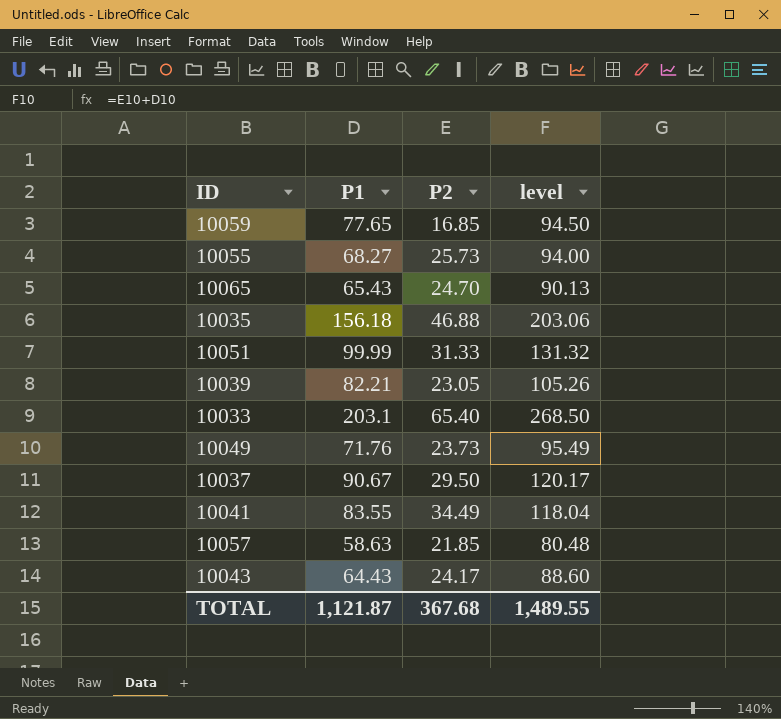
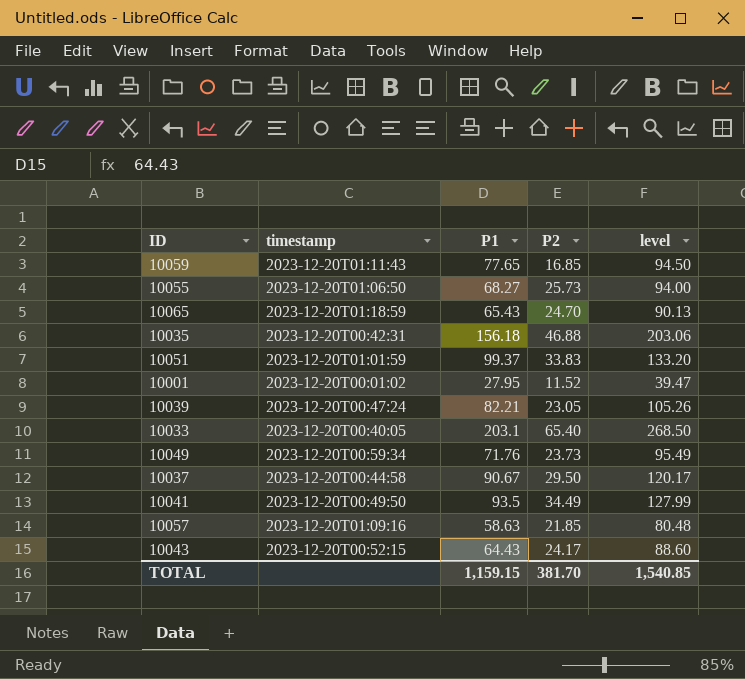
column timestamp | position: none -> 2
10051 | P1: 99.99 -> 99.37
10051 | P2: 31.33 -> 33.83
10051 | level: 131.32 -> 133.20
row 10001: none -> 2023-12-20T00:01:02 | 27.95 | 11.52 | 39.47
10041 | P1: 83.55 -> 93.5
10041 | level: 118.04 -> 127.99
TOTAL | P1: 1,121.87 -> 1,159.15
TOTAL | P2: 367.68 -> 381.70
TOTAL | level: 1,489.55 -> 1,540.85

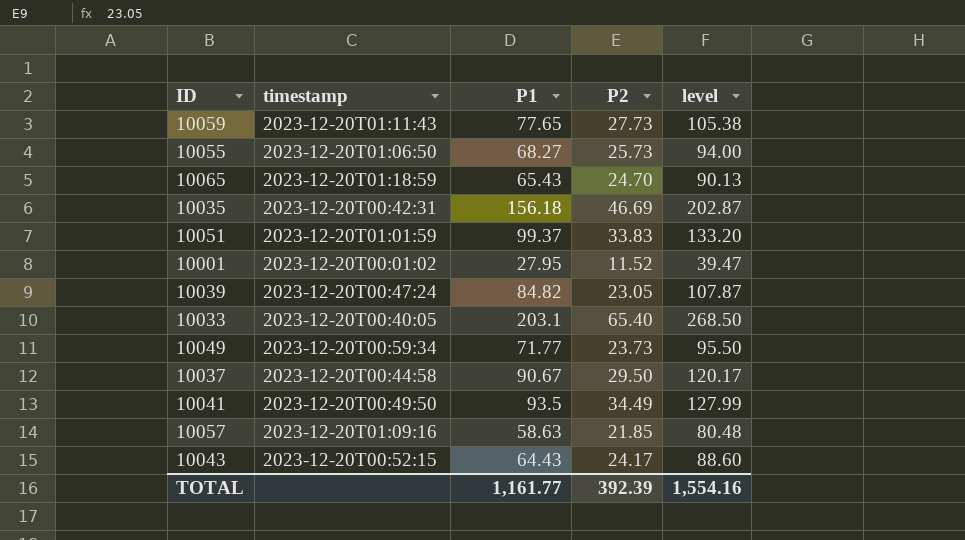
10059 | P2: 16.85 -> 27.73
10059 | level: 94.50 -> 105.38
10035 | P2: 46.88 -> 46.69
10035 | level: 203.06 -> 202.87
10039 | P1: 82.21 -> 84.82
10039 | level: 105.26 -> 107.87
10049 | P1: 71.76 -> 71.77
10049 | level: 95.49 -> 95.50
TOTAL | P1: 1,159.15 -> 1,161.77
TOTAL | P2: 381.70 -> 392.39
TOTAL | level: 1,540.85 -> 1,554.16

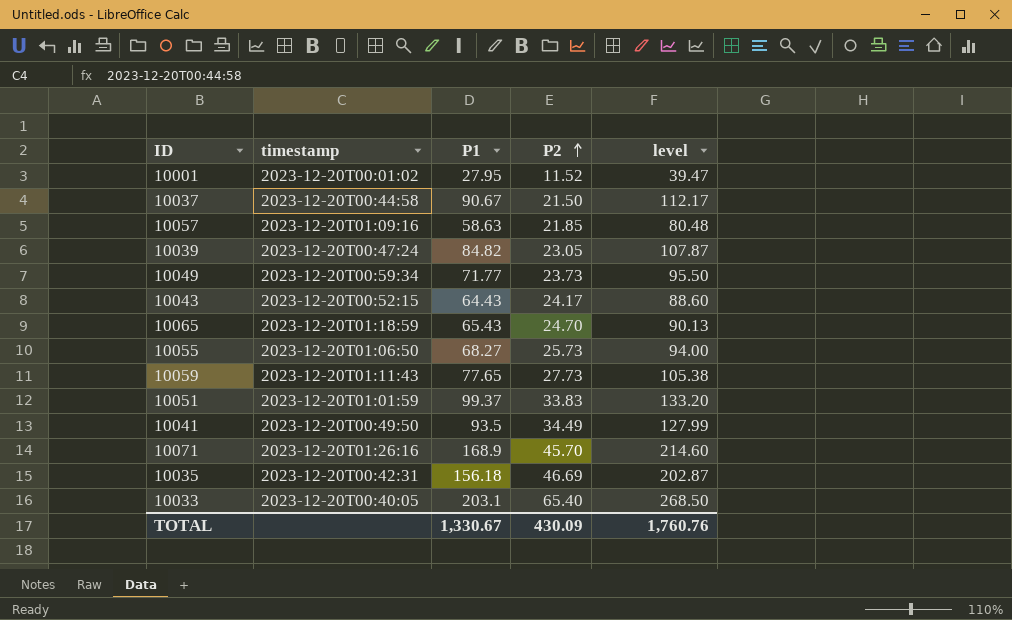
row order: none -> P2 ascending
10037 | P2: 29.50 -> 21.50
10037 | level: 120.17 -> 112.17
row 10071: none -> 2023-12-20T01:26:16 | 168.9 | 45.70 | 214.60
TOTAL | P1: 1,161.77 -> 1,330.67
TOTAL | P2: 392.39 -> 430.09
TOTAL | level: 1,554.16 -> 1,760.76

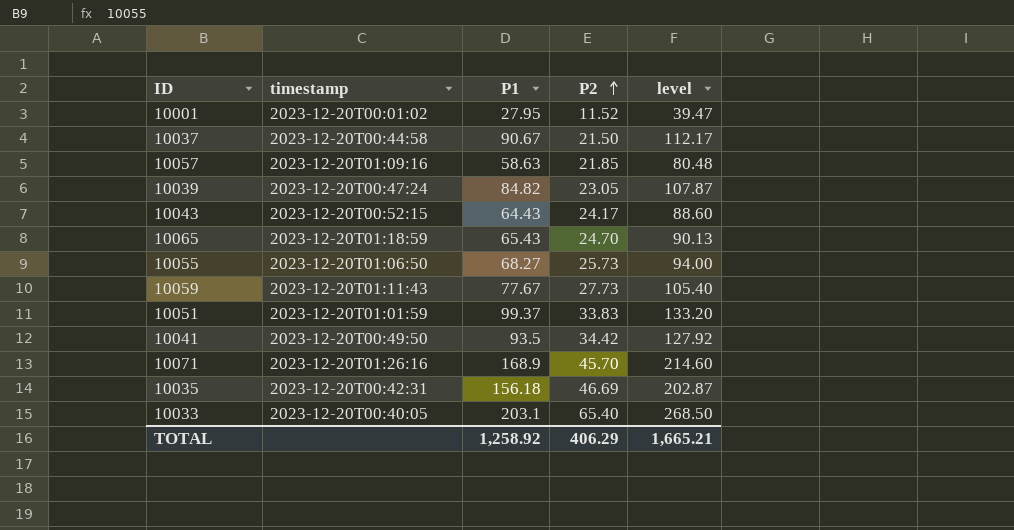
row 10049: 2023-12-20T00:59:34 | 71.77 | 23.73 | 95.50 -> none
10059 | P1: 77.65 -> 77.67
10059 | level: 105.38 -> 105.40
10041 | P2: 34.49 -> 34.42
10041 | level: 127.99 -> 127.92
TOTAL | P1: 1,330.67 -> 1,258.92
TOTAL | P2: 430.09 -> 406.29
TOTAL | level: 1,760.76 -> 1,665.21

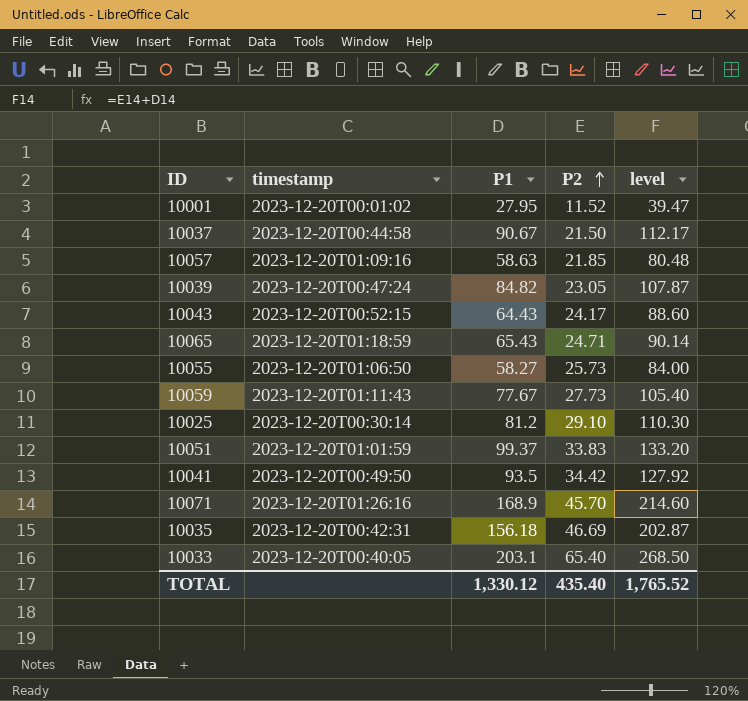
10065 | P2: 24.70 -> 24.71
10065 | level: 90.13 -> 90.14
10055 | P1: 68.27 -> 58.27
10055 | level: 94.00 -> 84.00
row 10025: none -> 2023-12-20T00:30:14 | 81.2 | 29.10 | 110.30
TOTAL | P1: 1,258.92 -> 1,330.12
TOTAL | P2: 406.29 -> 435.40
TOTAL | level: 1,665.21 -> 1,765.52

